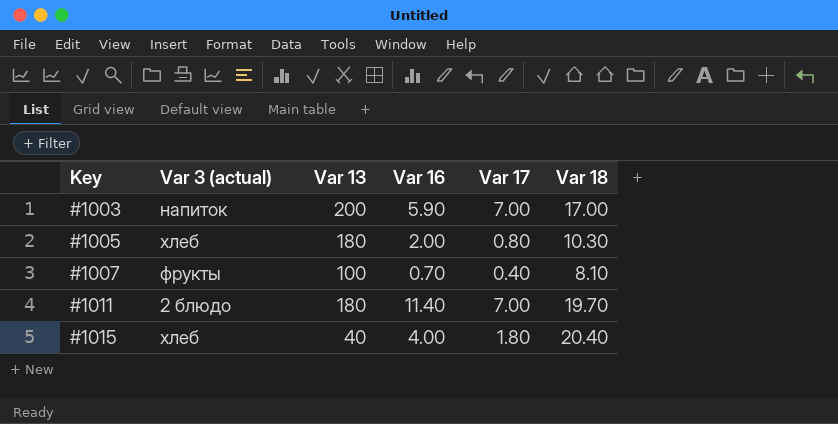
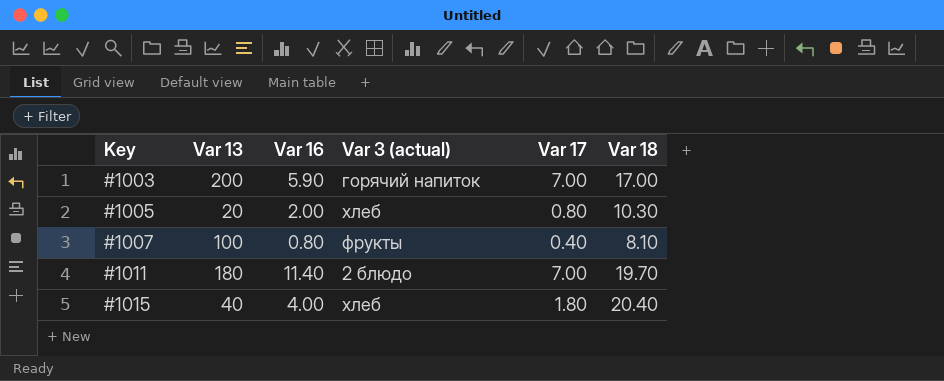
column Var 3 (actual) | position: 2 -> 4
#1003 | Var 3 (actual): напиток -> горячий напиток
#1005 | Var 13: 180 -> 20
#1007 | Var 16: 0.70 -> 0.80

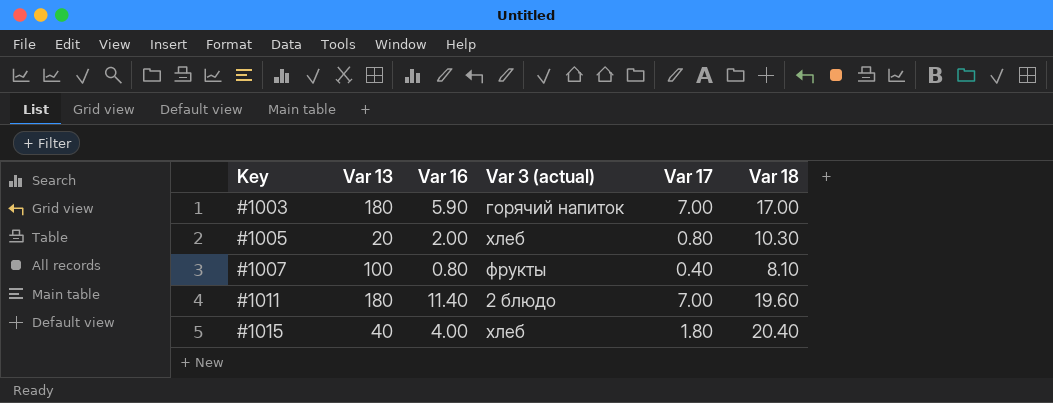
#1003 | Var 13: 200 -> 180
#1011 | Var 18: 19.70 -> 19.60

